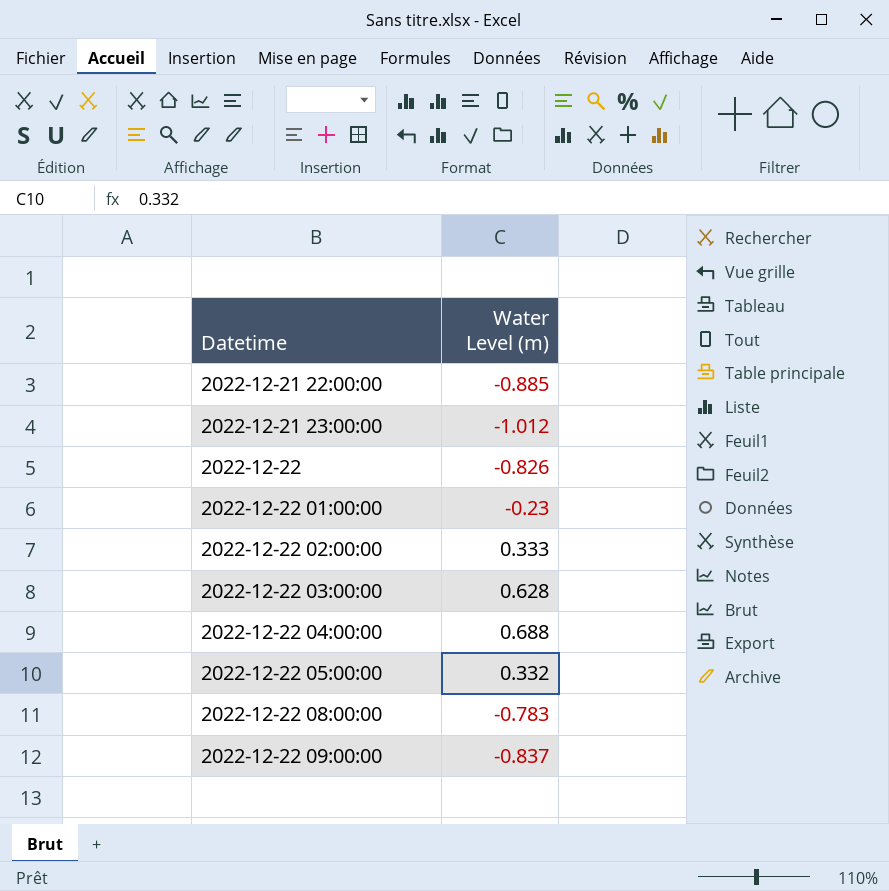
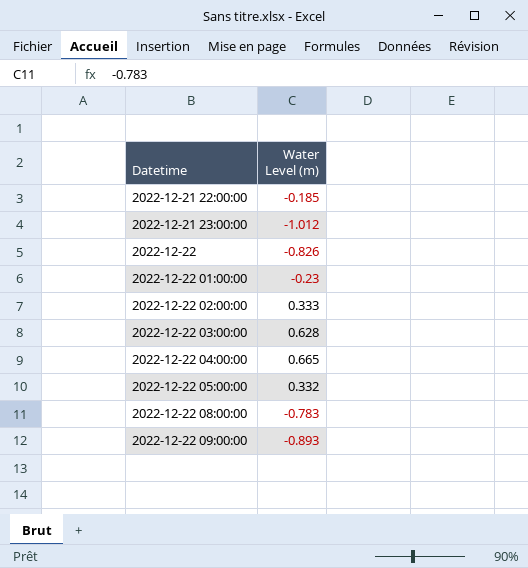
2022-12-21 22:00:00 | Water Level (m): -0.885 -> -0.185
2022-12-22 04:00:00 | Water Level (m): 0.688 -> 0.665
2022-12-22 09:00:00 | Water Level (m): -0.837 -> -0.893

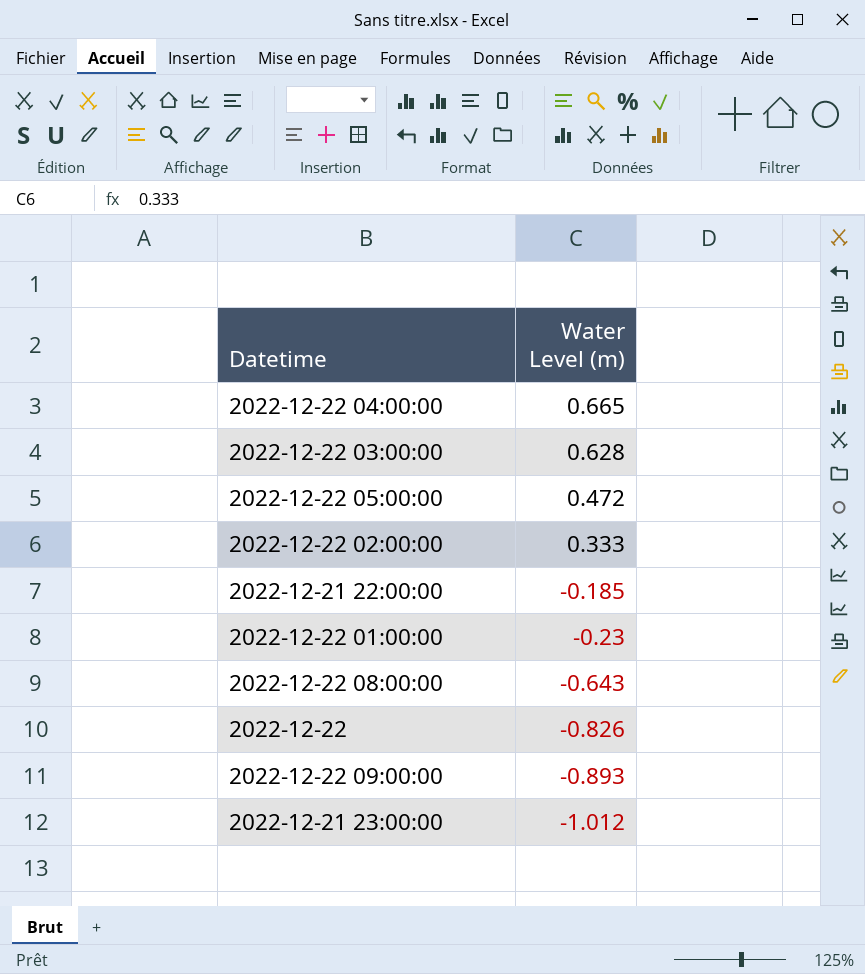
row order: Datetime ascending -> Water Level (m) descending
2022-12-22 05:00:00 | Water Level (m): 0.332 -> 0.472
2022-12-22 08:00:00 | Water Level (m): -0.783 -> -0.643

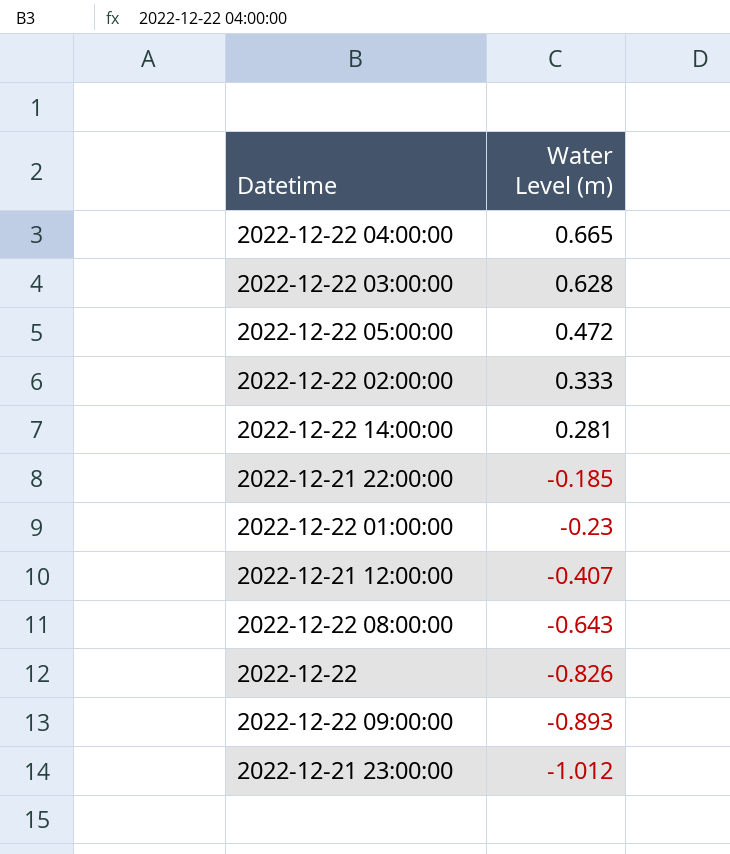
row 2022-12-22 14:00:00: none -> 0.281
row 2022-12-21 12:00:00: none -> -0.407

